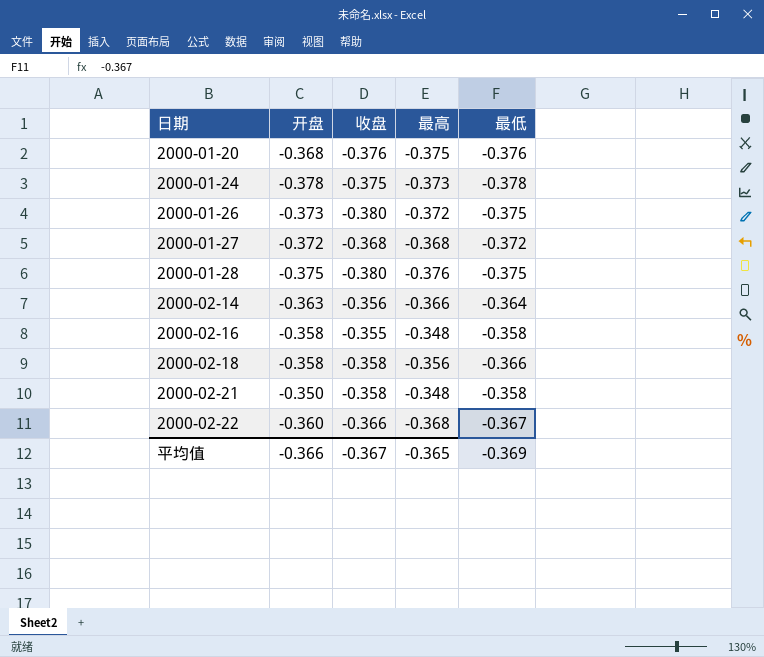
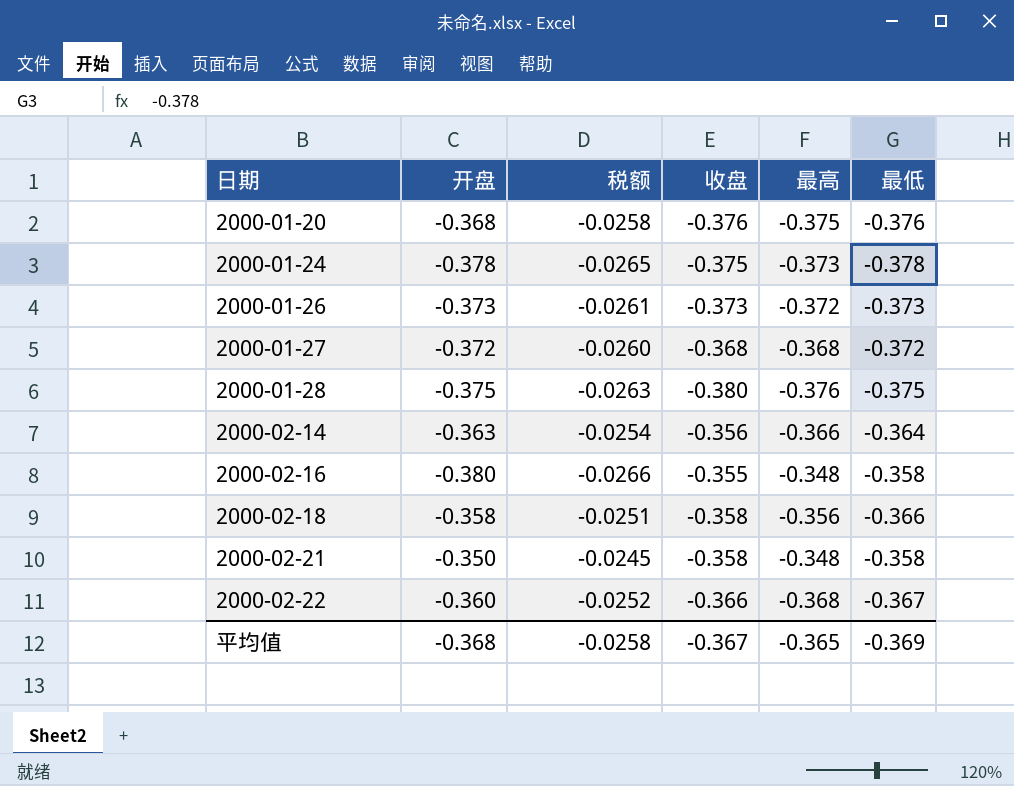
column 税额 | formula: none -> [开盘] * 0.07
2000-01-26 | 收盘: -0.380 -> -0.373
2000-01-26 | 最低: -0.375 -> -0.373
2000-02-16 | 开盘: -0.358 -> -0.380
平均值 | 开盘: -0.366 -> -0.368

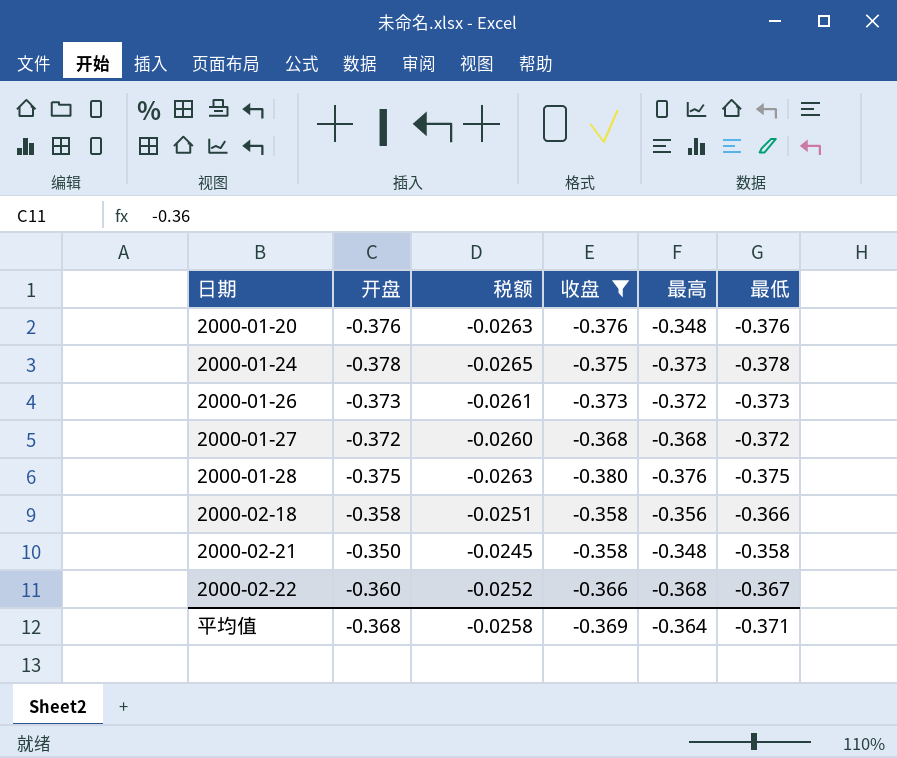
filter: none -> 收盘 <= -0.358
2000-01-20 | 开盘: -0.368 -> -0.376
2000-01-20 | 税额: -0.0258 -> -0.0263
2000-01-20 | 最高: -0.375 -> -0.348
平均值 | 收盘: -0.367 -> -0.369
平均值 | 最高: -0.365 -> -0.364
平均值 | 最低: -0.369 -> -0.371

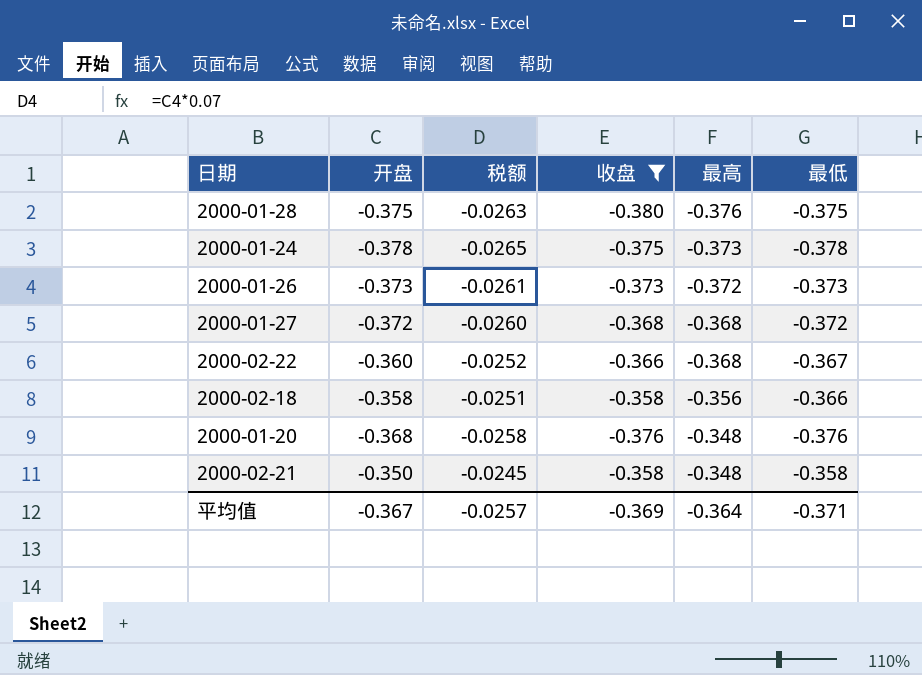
row order: 日期 ascending -> 最高 ascending
2000-01-20 | 开盘: -0.376 -> -0.368
2000-01-20 | 税额: -0.0263 -> -0.0258
平均值 | 开盘: -0.368 -> -0.367
平均值 | 税额: -0.0258 -> -0.0257

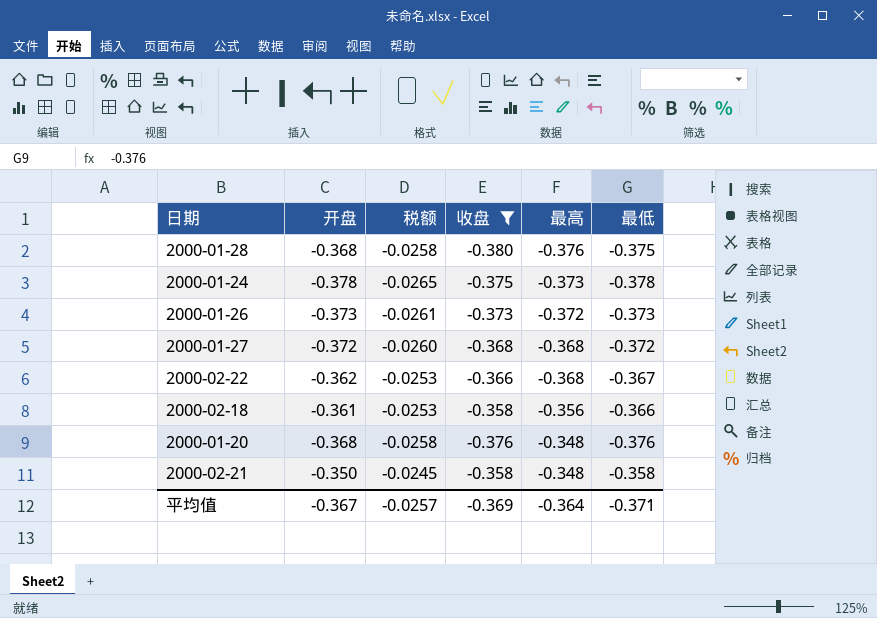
2000-01-28 | 开盘: -0.375 -> -0.368
2000-01-28 | 税额: -0.0263 -> -0.0258
2000-02-22 | 开盘: -0.360 -> -0.362
2000-02-22 | 税额: -0.0252 -> -0.0253
2000-02-18 | 开盘: -0.358 -> -0.361
2000-02-18 | 税额: -0.0251 -> -0.0253

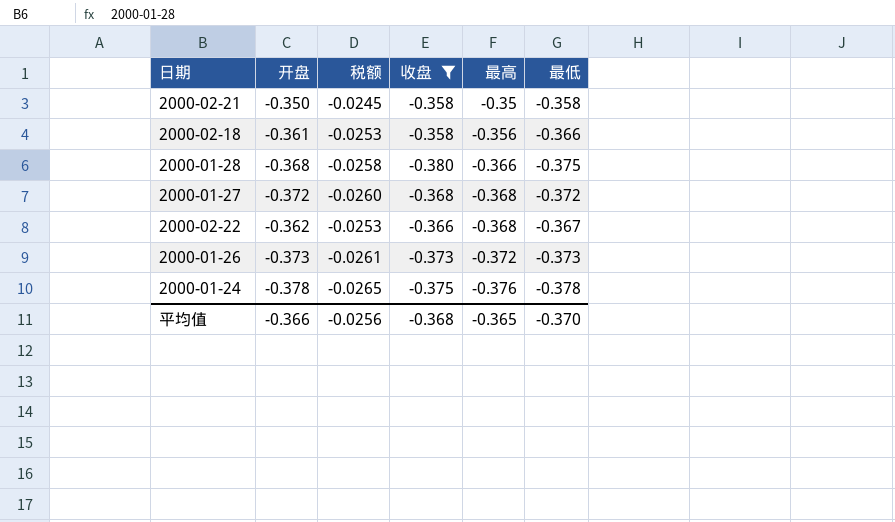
row order: 最高 ascending -> 最高 descending
row 2000-01-20: -0.368 | -0.0258 | -0.376 | -0.348 | -0.376 -> none
2000-02-21 | 最高: -0.348 -> -0.35
2000-01-28 | 最高: -0.376 -> -0.366
2000-01-24 | 最高: -0.373 -> -0.376
平均值 | 开盘: -0.367 -> -0.366
平均值 | 税额: -0.0257 -> -0.0256
平均值 | 收盘: -0.369 -> -0.368
平均值 | 最高: -0.364 -> -0.365
平均值 | 最低: -0.371 -> -0.370

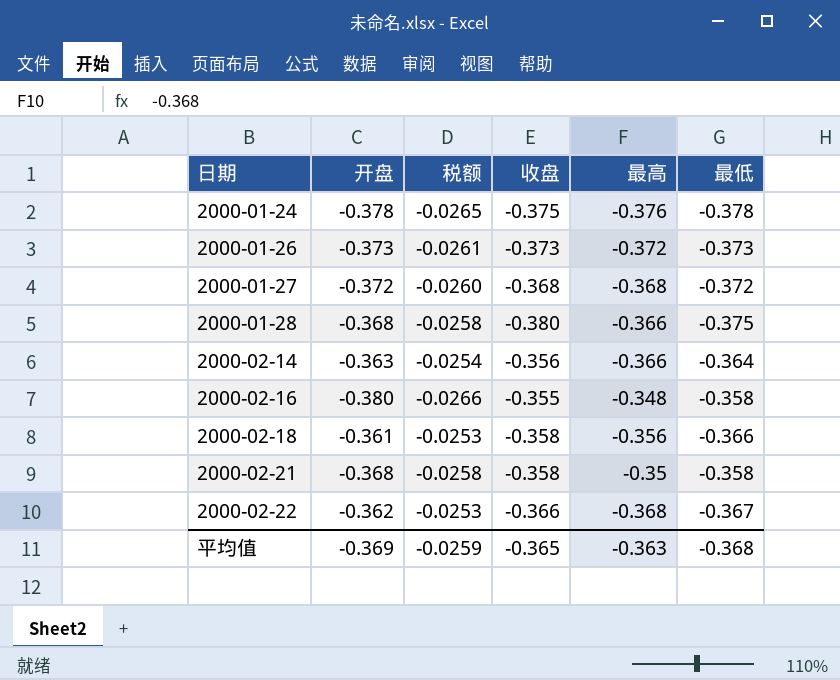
filter: 收盘 <= -0.358 -> none
row order: 最高 descending -> 日期 ascending
2000-02-21 | 开盘: -0.350 -> -0.368
2000-02-21 | 税额: -0.0245 -> -0.0258
平均值 | 开盘: -0.366 -> -0.369
平均值 | 税额: -0.0256 -> -0.0259
平均值 | 收盘: -0.368 -> -0.365
平均值 | 最高: -0.365 -> -0.363
平均值 | 最低: -0.370 -> -0.368

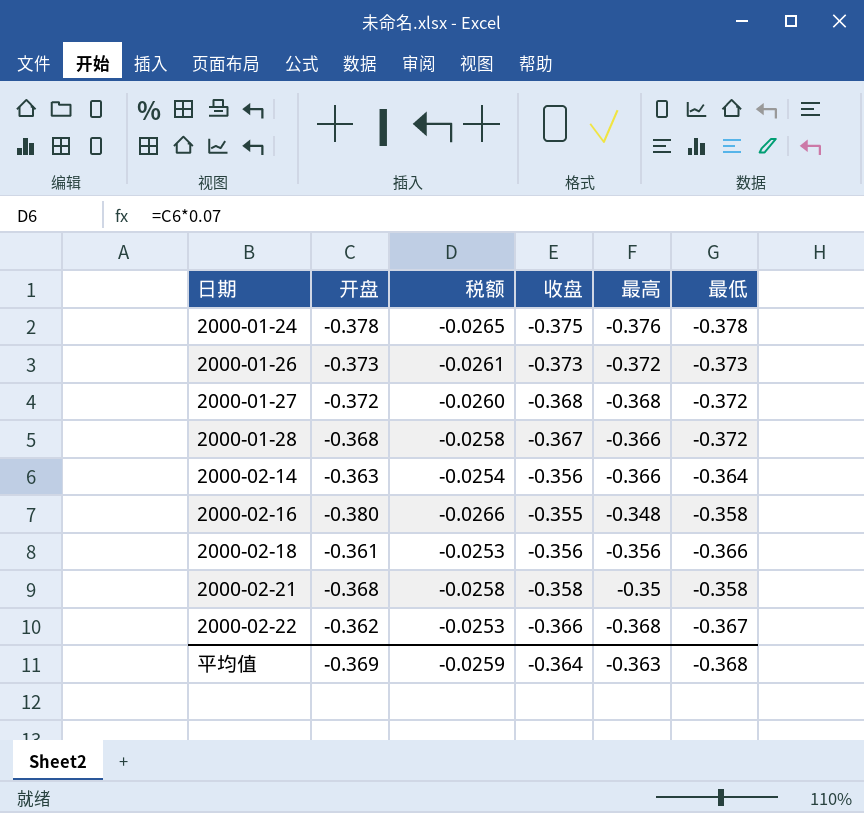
2000-01-28 | 收盘: -0.380 -> -0.367
2000-01-28 | 最低: -0.375 -> -0.372
2000-02-18 | 收盘: -0.358 -> -0.356
平均值 | 收盘: -0.365 -> -0.364

